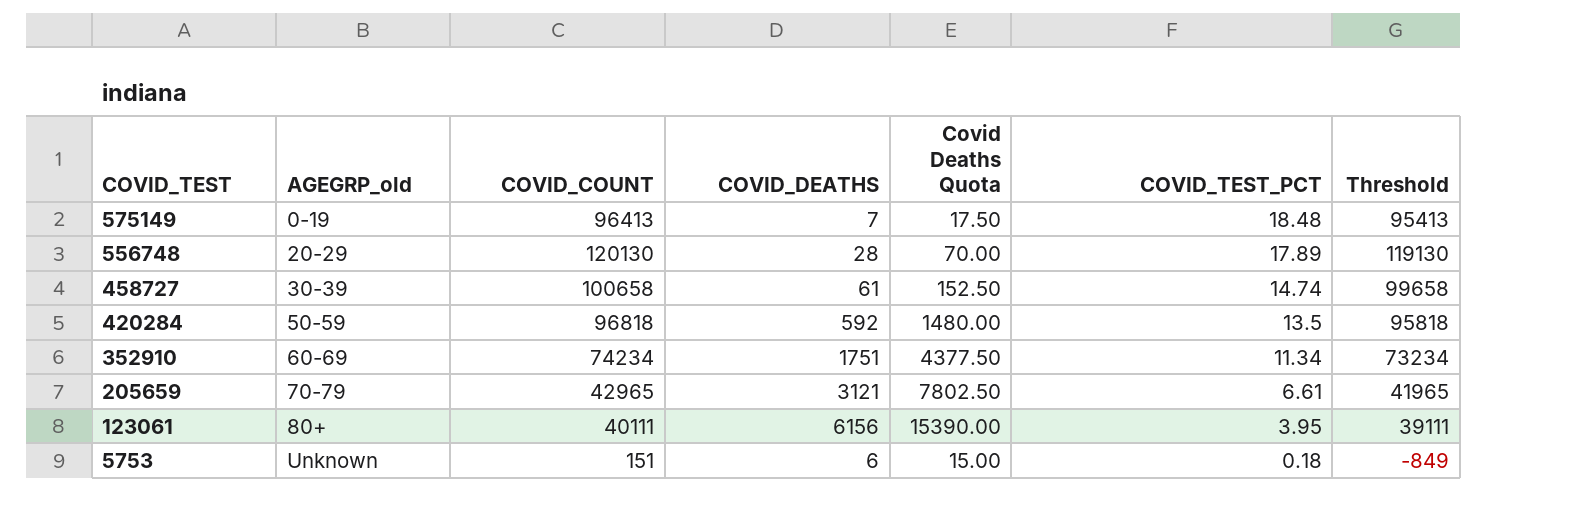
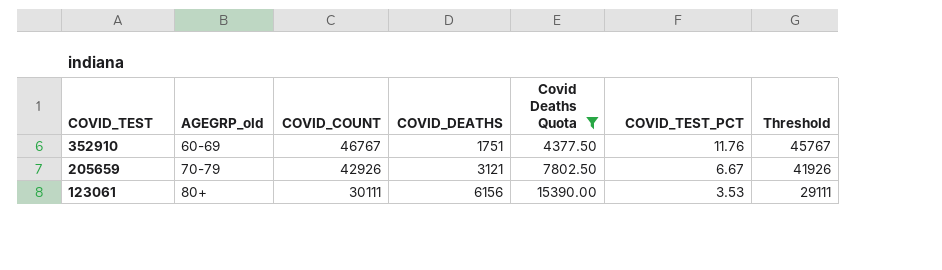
filter: none -> Covid Deaths Quota >= 4377.50
352910 | COVID_COUNT: 74234 -> 46767
352910 | COVID_TEST_PCT: 11.34 -> 11.76
352910 | Threshold: 73234 -> 45767
205659 | COVID_COUNT: 42965 -> 42926
205659 | COVID_TEST_PCT: 6.61 -> 6.67
205659 | Threshold: 41965 -> 41926
123061 | COVID_COUNT: 40111 -> 30111
123061 | COVID_TEST_PCT: 3.95 -> 3.53
123061 | Threshold: 39111 -> 29111

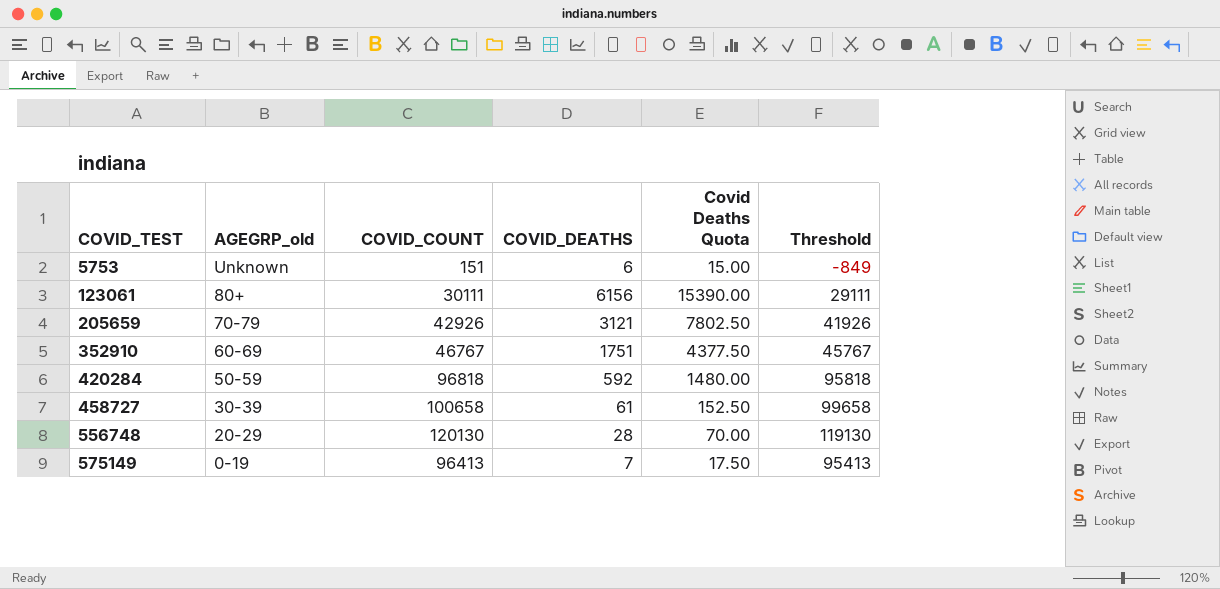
filter: Covid Deaths Quota >= 4377.50 -> none
row order: COVID_TEST descending -> COVID_TEST ascending
column COVID_TEST_PCT | position: 6 -> none

